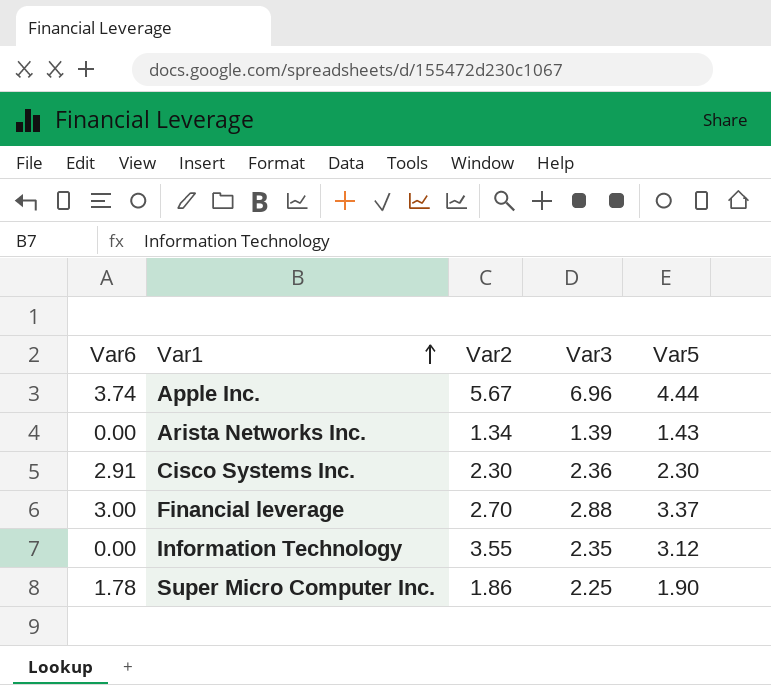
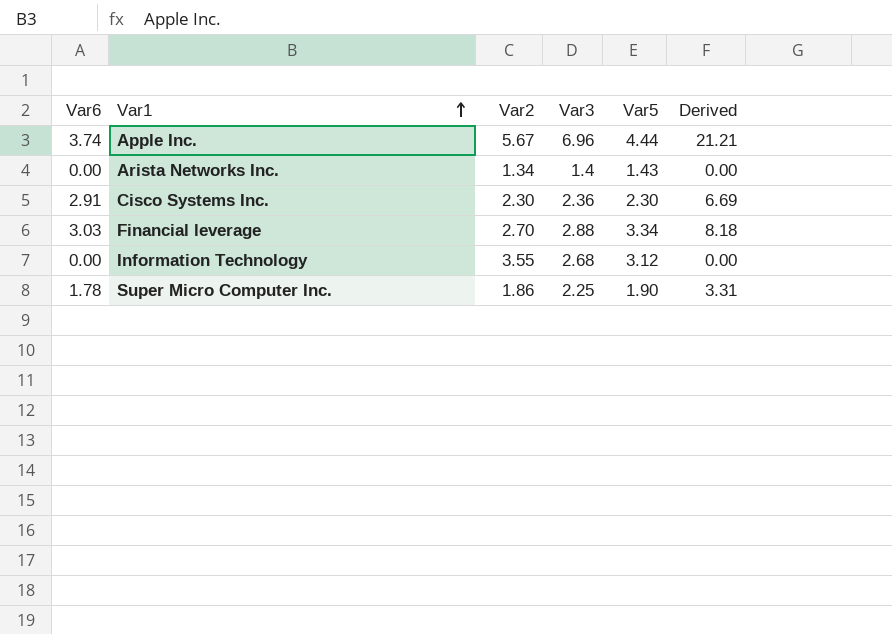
column Derived | formula: none -> [Var6] * [Var2]
Arista Networks Inc. | Var3: 1.39 -> 1.4
Financial leverage | Var6: 3.00 -> 3.03
Financial leverage | Var5: 3.37 -> 3.34
Information Technology | Var3: 2.35 -> 2.68

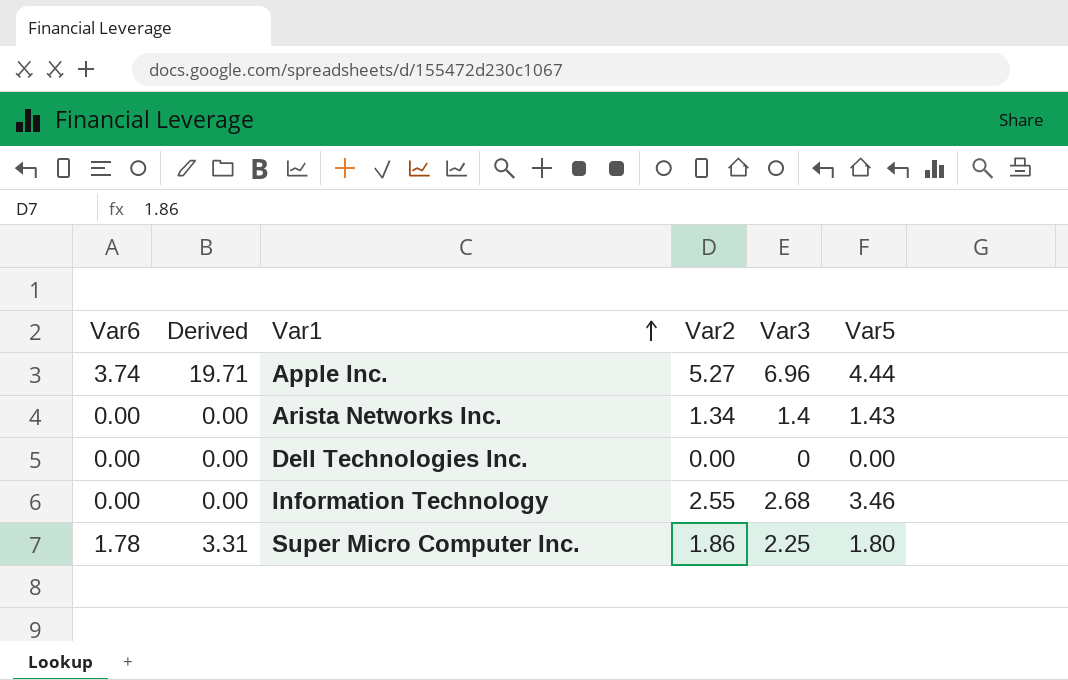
column Derived | position: 6 -> 2
row Cisco Systems Inc.: 2.91 | 2.30 | 2.36 | 2.30 | 6.69 -> none
row Financial leverage: 3.03 | 2.70 | 2.88 | 3.34 | 8.18 -> none
Apple Inc. | Derived: 21.21 -> 19.71
Apple Inc. | Var2: 5.67 -> 5.27
row Dell Technologies Inc.: none -> 0.00 | 0.00 | 0.00 | 0 | 0.00
Information Technology | Var2: 3.55 -> 2.55
Information Technology | Var5: 3.12 -> 3.46
Super Micro Computer Inc. | Var5: 1.90 -> 1.80

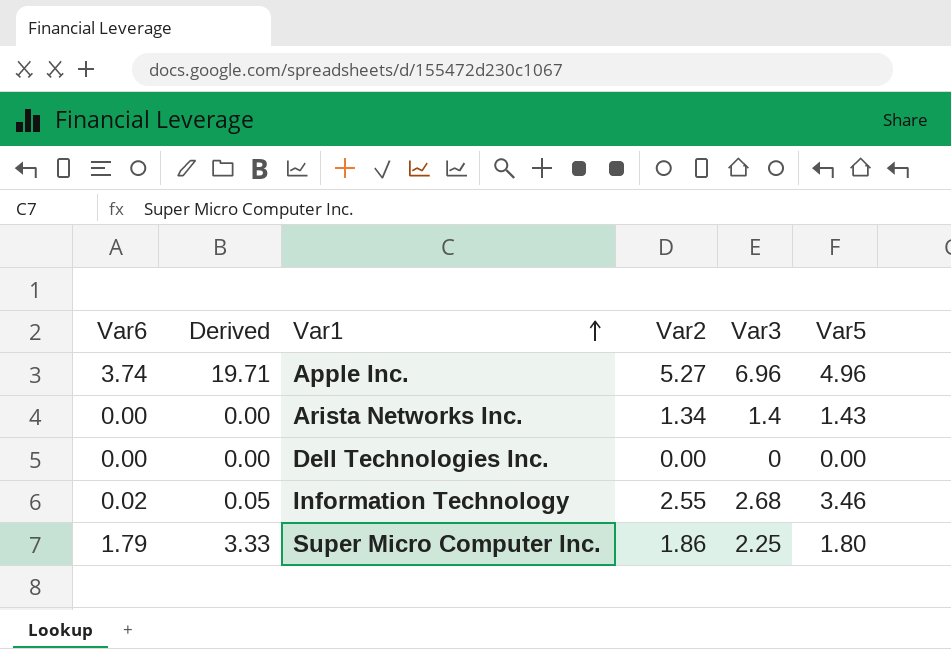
Apple Inc. | Var5: 4.44 -> 4.96
Information Technology | Var6: 0.00 -> 0.02
Information Technology | Derived: 0.00 -> 0.05
Super Micro Computer Inc. | Var6: 1.78 -> 1.79
Super Micro Computer Inc. | Derived: 3.31 -> 3.33

